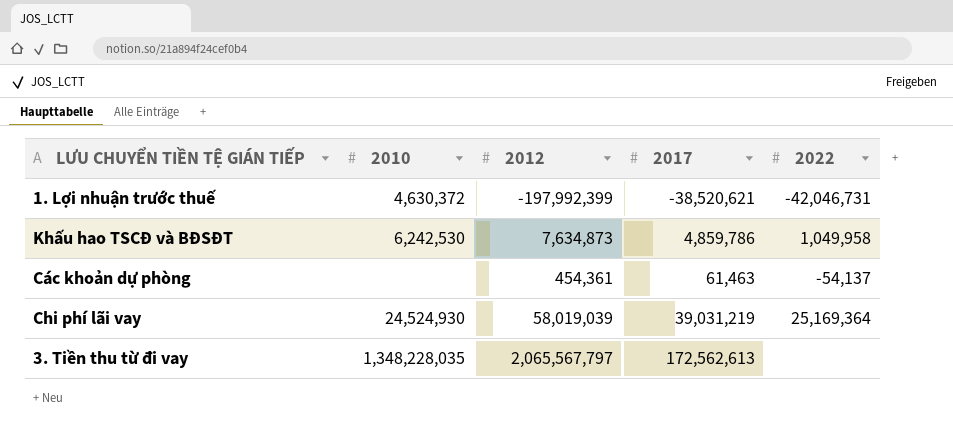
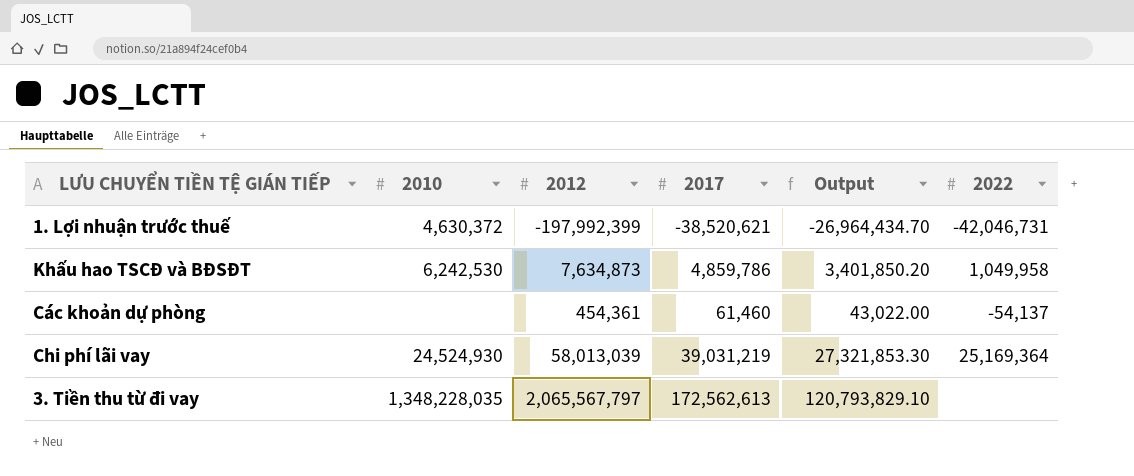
column Output | formula: none -> [2017] * 0.7
Các khoản dự phòng | 2017: 61,463 -> 61,460
Chi phí lãi vay | 2012: 58,019,039 -> 58,013,039

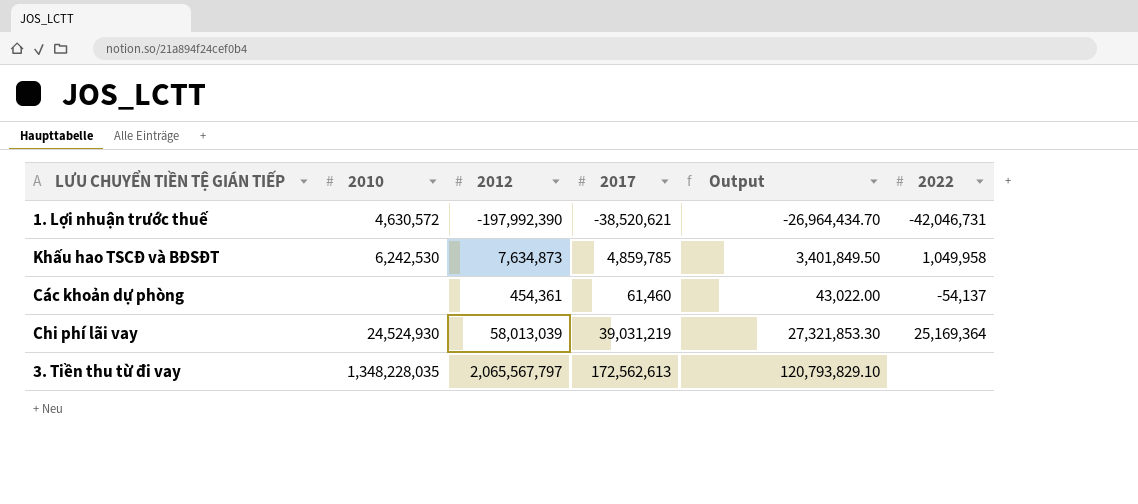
1. Lợi nhuận trước thuế | 2010: 4,630,372 -> 4,630,572
1. Lợi nhuận trước thuế | 2012: -197,992,399 -> -197,992,390
Khấu hao TSCĐ và BĐSĐT | 2017: 4,859,786 -> 4,859,785
Khấu hao TSCĐ và BĐSĐT | Output: 3,401,850.20 -> 3,401,849.50

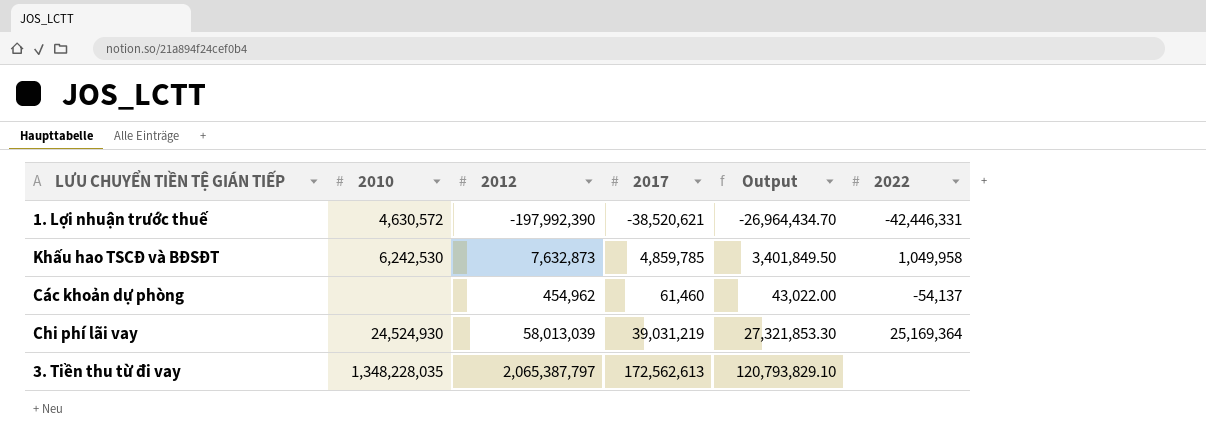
1. Lợi nhuận trước thuế | 2022: -42,046,731 -> -42,446,331
Khấu hao TSCĐ và BĐSĐT | 2012: 7,634,873 -> 7,632,873
Các khoản dự phòng | 2012: 454,361 -> 454,962
3. Tiền thu từ đi vay | 2012: 2,065,567,797 -> 2,065,387,797

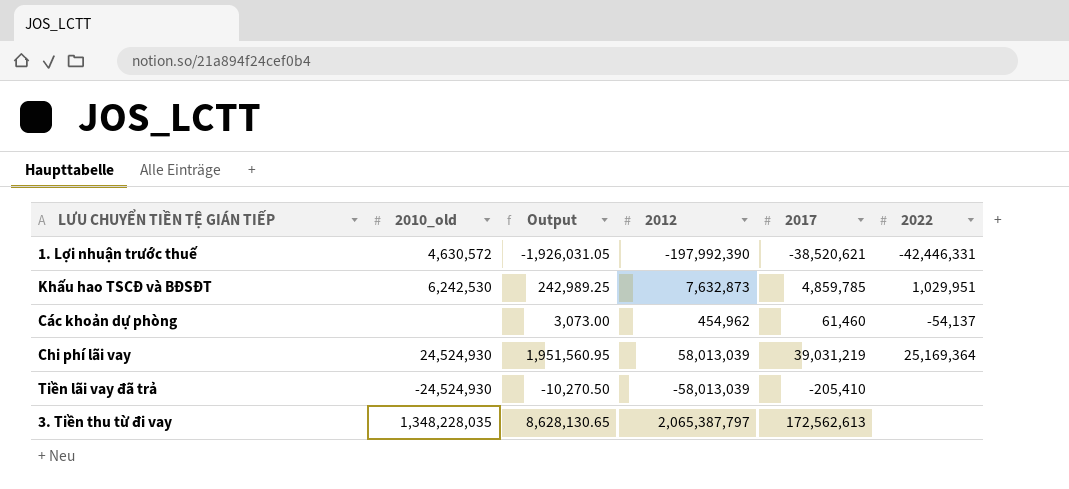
column name: 2010 -> 2010_old
column Output | formula: [2017] * 0.7 -> [2017] * 0.05
column Output | position: 5 -> 3
Khấu hao TSCĐ và BĐSĐT | 2022: 1,049,958 -> 1,029,951
row Tiền lãi vay đã trả: none -> -24,524,930 | -10,270.50 | -58,013,039 | -205,410 | none

